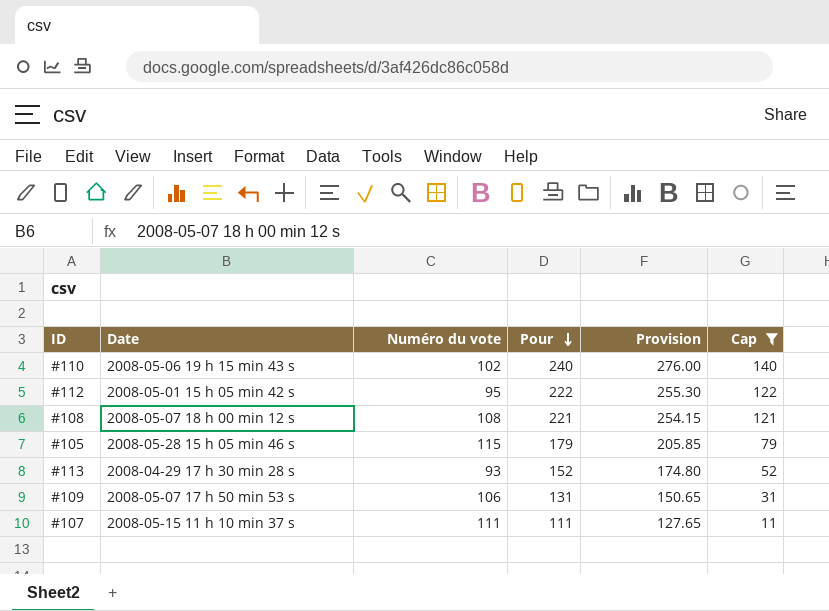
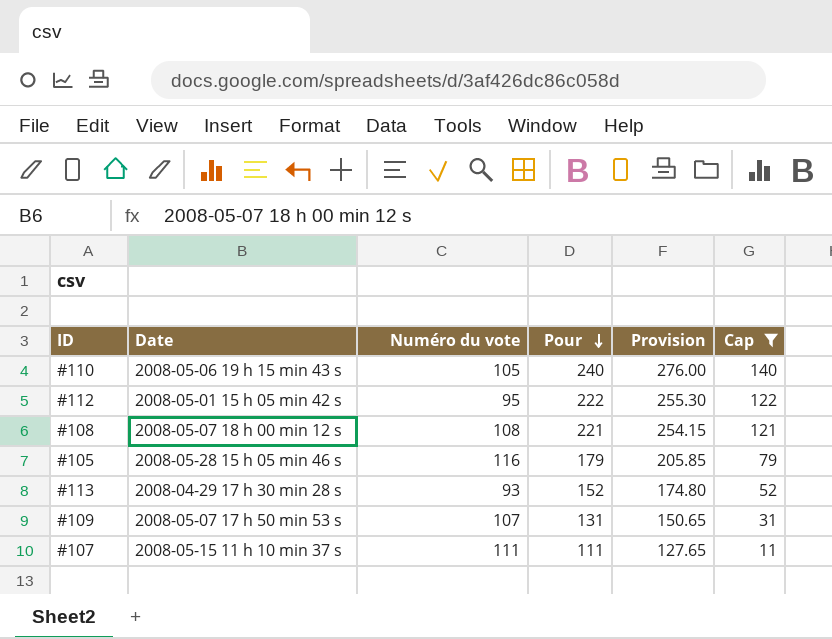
#110 | Numéro du vote: 102 -> 105
#105 | Numéro du vote: 115 -> 116
#109 | Numéro du vote: 106 -> 107

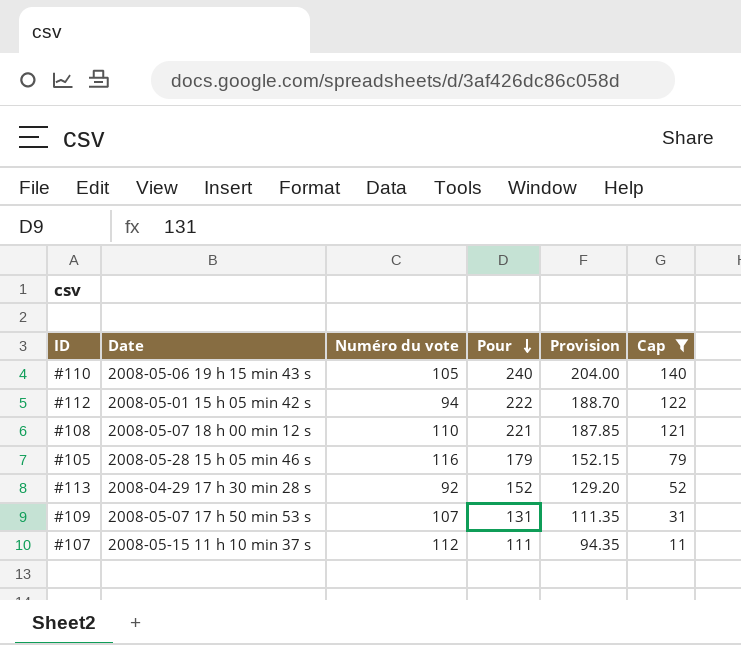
column Provision | formula: [Pour] * 1.15 -> [Pour] * 0.85
#112 | Numéro du vote: 95 -> 94
#108 | Numéro du vote: 108 -> 110
#113 | Numéro du vote: 93 -> 92
#107 | Numéro du vote: 111 -> 112

